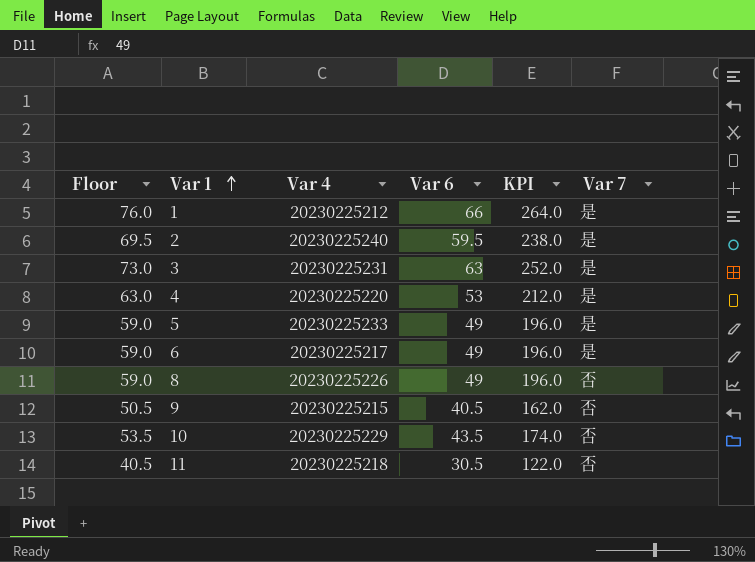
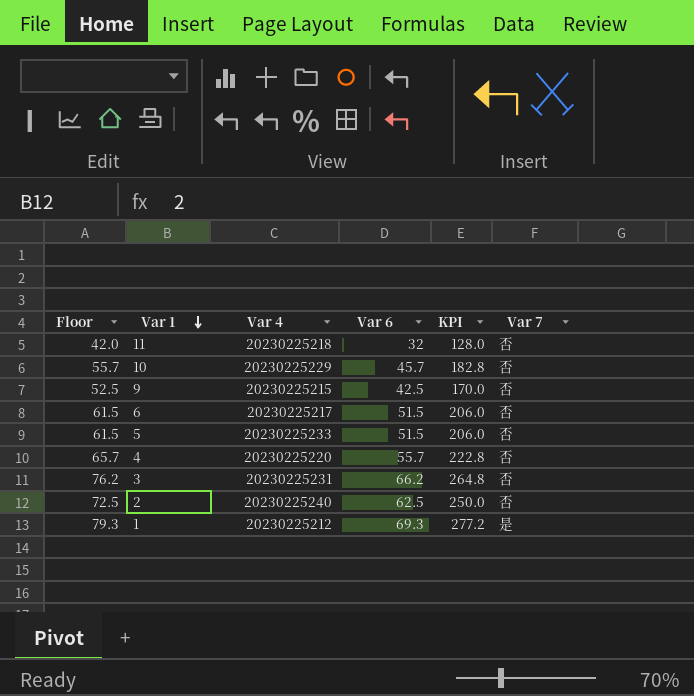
row order: Var 1 ascending -> Var 1 descending
row 8: 59.0 | 20230225226 | 49 | 196.0 | 否 -> none
11 | Floor: 40.5 -> 42.0
11 | Var 6: 30.5 -> 32
11 | KPI: 122.0 -> 128.0
10 | Floor: 53.5 -> 55.7
10 | Var 6: 43.5 -> 45.7
10 | KPI: 174.0 -> 182.8
9 | Floor: 50.5 -> 52.5
9 | Var 6: 40.5 -> 42.5
9 | KPI: 162.0 -> 170.0
6 | Floor: 59.0 -> 61.5
6 | Var 6: 49 -> 51.5
6 | KPI: 196.0 -> 206.0
6 | Var 7: 是 -> 否
5 | Floor: 59.0 -> 61.5
5 | Var 6: 49 -> 51.5
5 | KPI: 196.0 -> 206.0
5 | Var 7: 是 -> 否
4 | Floor: 63.0 -> 65.7
4 | Var 6: 53 -> 55.7
4 | KPI: 212.0 -> 222.8
4 | Var 7: 是 -> 否
3 | Floor: 73.0 -> 76.2
3 | Var 6: 63 -> 66.2
3 | KPI: 252.0 -> 264.8
3 | Var 7: 是 -> 否
2 | Floor: 69.5 -> 72.5
2 | Var 6: 59.5 -> 62.5
2 | KPI: 238.0 -> 250.0
2 | Var 7: 是 -> 否
1 | Floor: 76.0 -> 79.3
1 | Var 6: 66 -> 69.3
1 | KPI: 264.0 -> 277.2

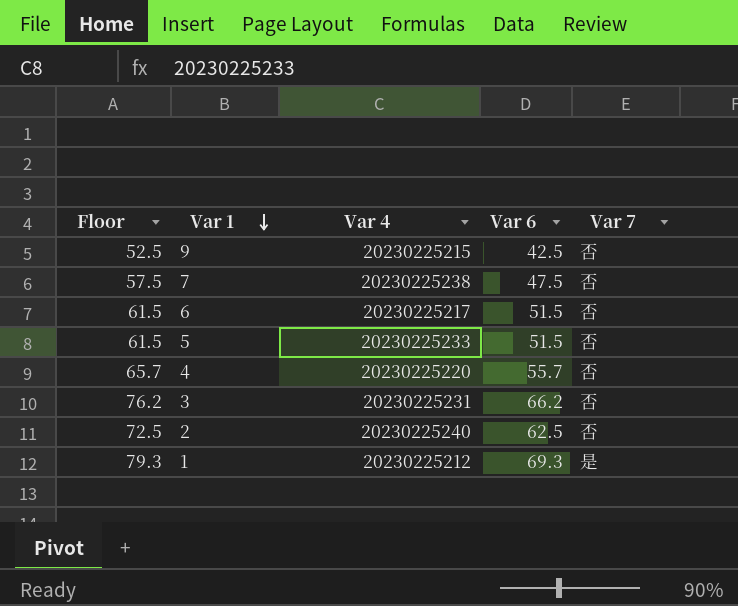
column KPI | formula: [Var 6] * 4 -> none
row 11: 42.0 | 20230225218 | 32 | 128.0 | 否 -> none
row 10: 55.7 | 20230225229 | 45.7 | 182.8 | 否 -> none
row 7: none -> 57.5 | 20230225238 | 47.5 | 否

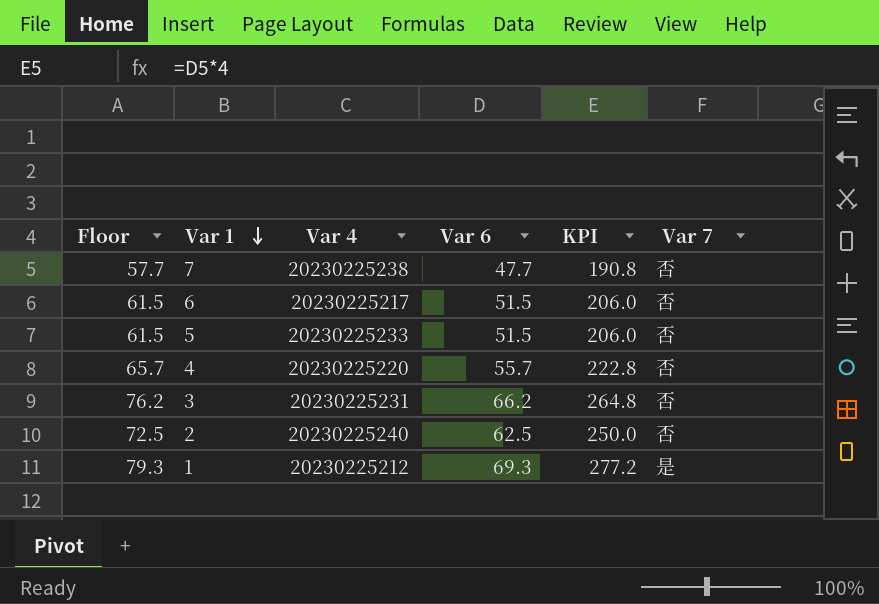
column KPI | formula: none -> [Var 6] * 4
row 9: 52.5 | 20230225215 | 42.5 | 否 -> none
7 | Floor: 57.5 -> 57.7
7 | Var 6: 47.5 -> 47.7

